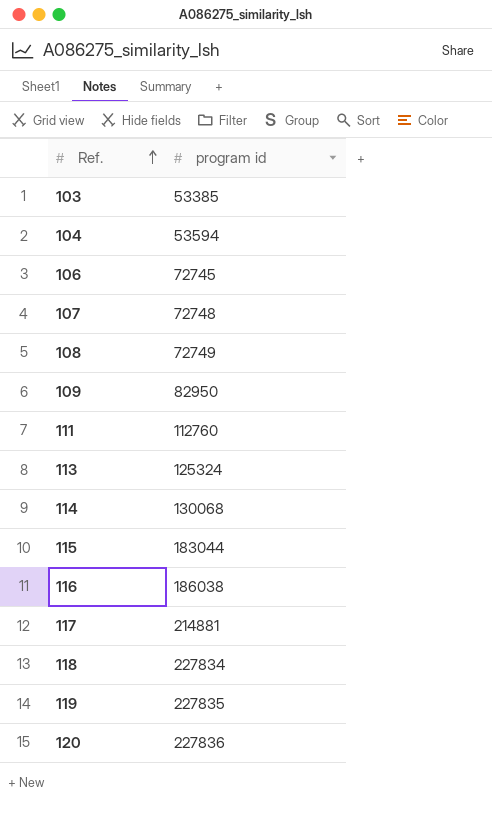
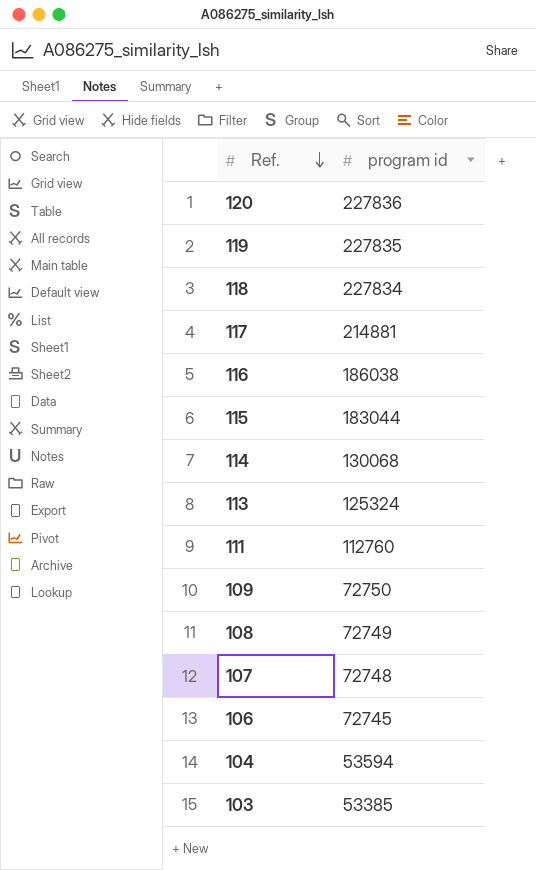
row order: Ref. ascending -> Ref. descending
109 | program id: 82950 -> 72750

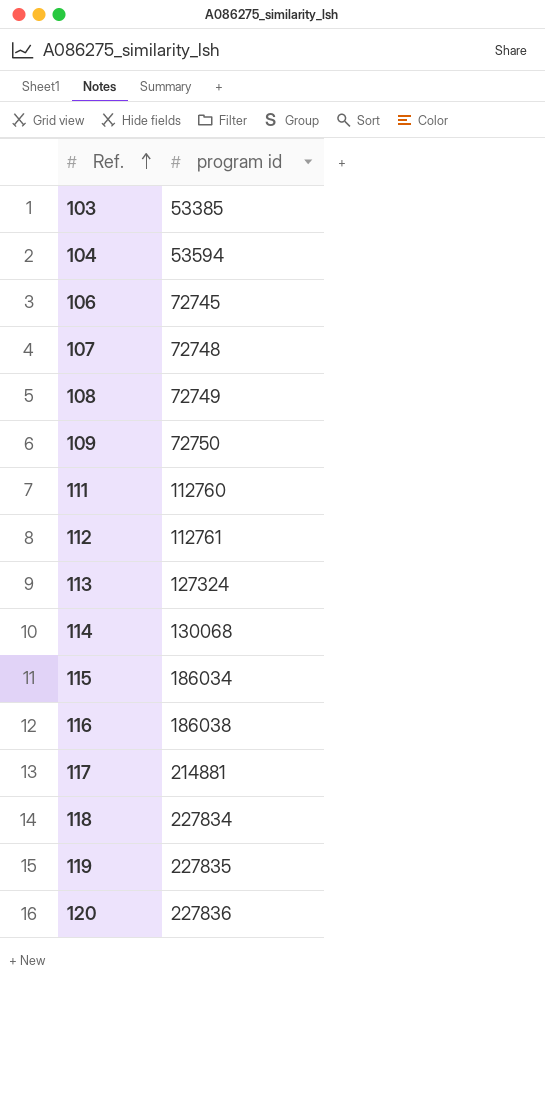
row order: Ref. descending -> Ref. ascending
row 112: none -> 112761
113 | program id: 125324 -> 127324
115 | program id: 183044 -> 186034

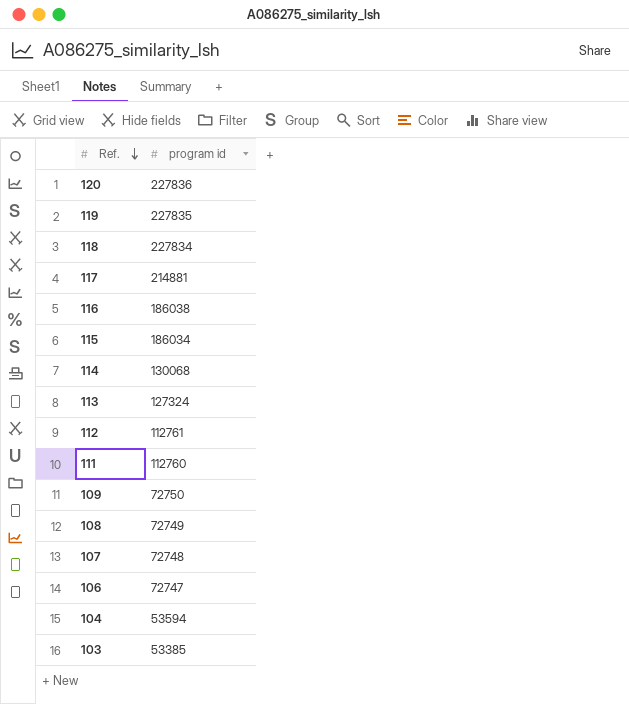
row order: Ref. ascending -> Ref. descending
106 | program id: 72745 -> 72747

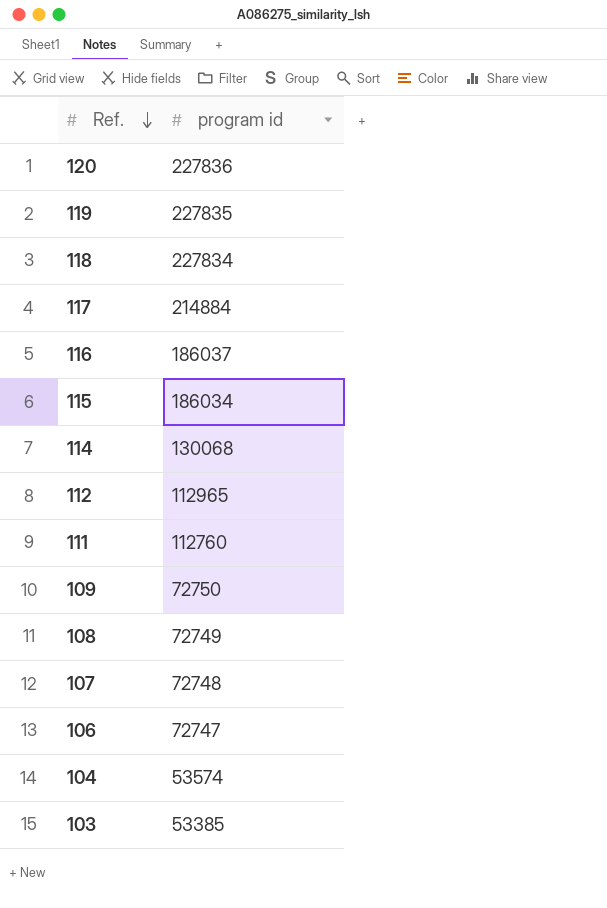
row 113: 127324 -> none
117 | program id: 214881 -> 214884
116 | program id: 186038 -> 186037
112 | program id: 112761 -> 112965
104 | program id: 53594 -> 53574

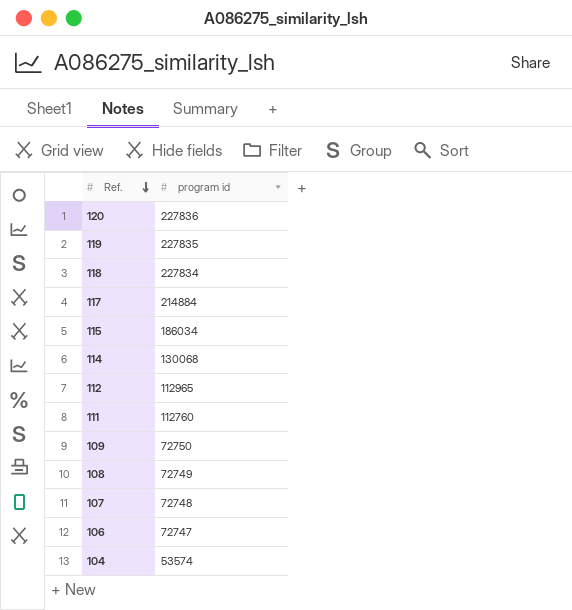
row 116: 186037 -> none
row 103: 53385 -> none

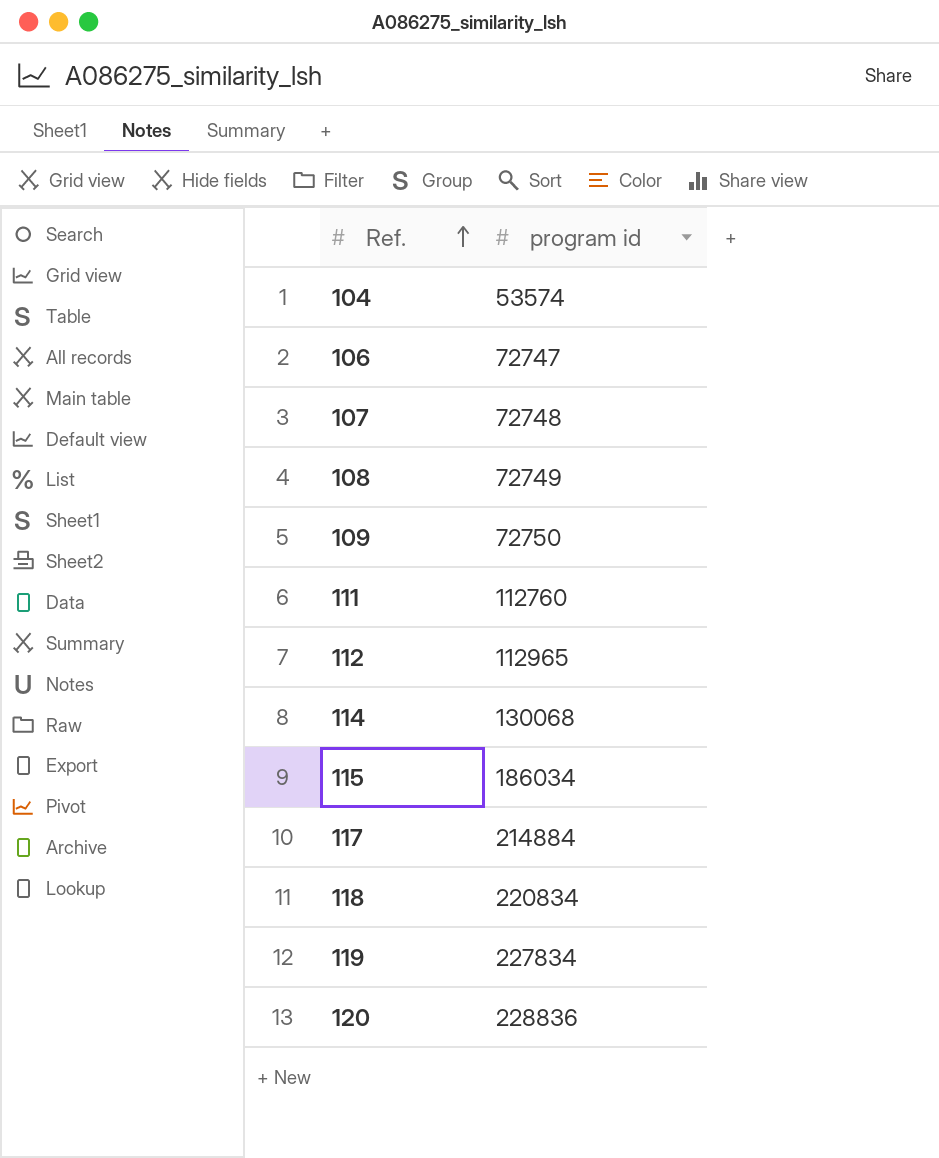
row order: Ref. descending -> Ref. ascending
118 | program id: 227834 -> 220834
119 | program id: 227835 -> 227834
120 | program id: 227836 -> 228836

